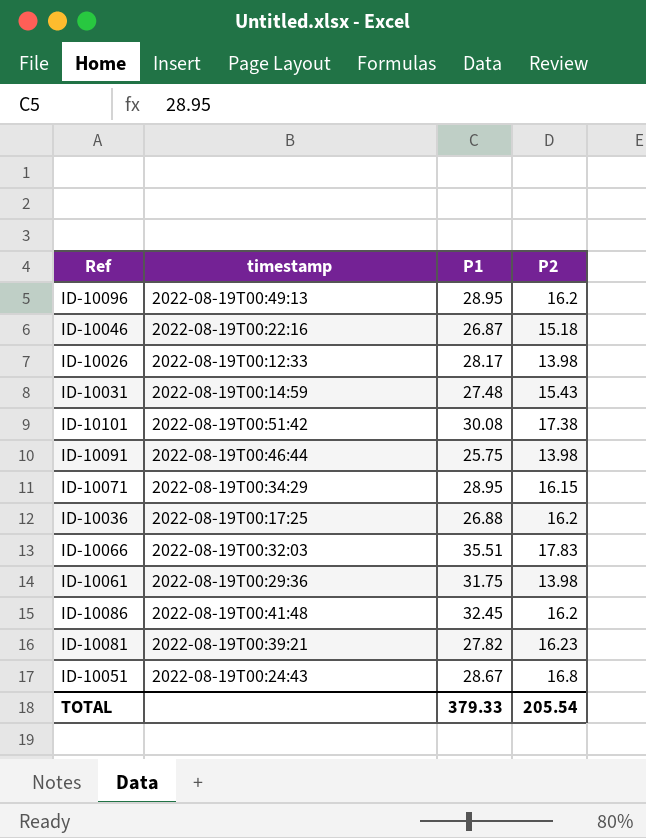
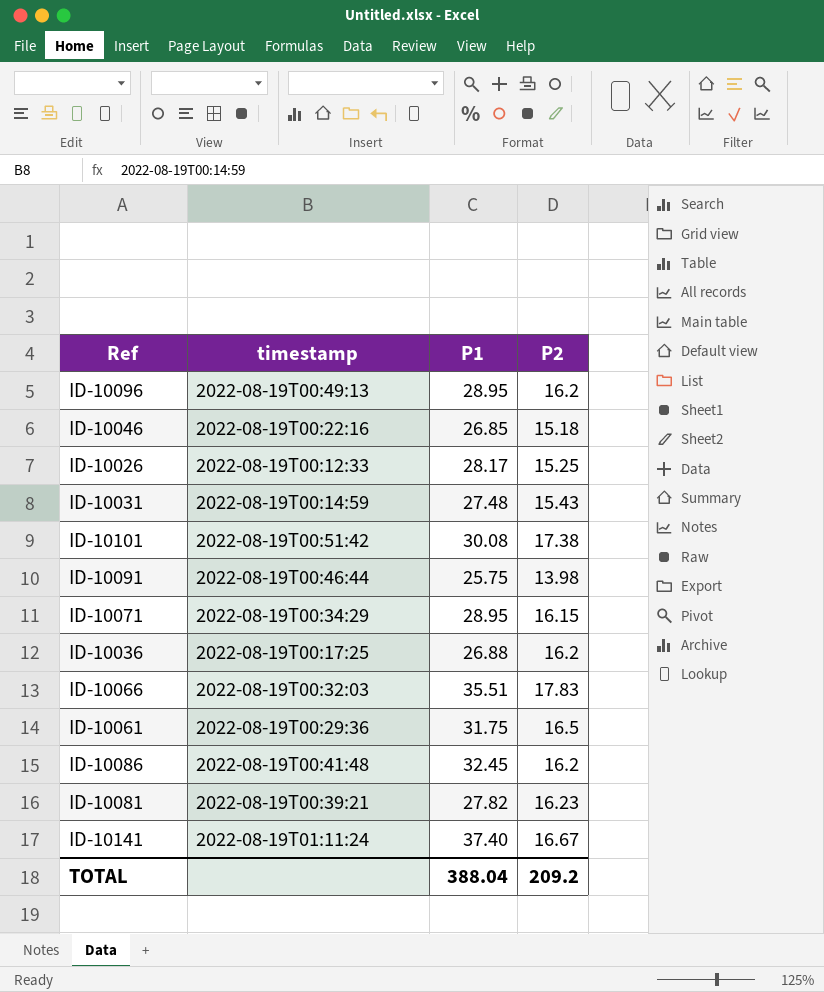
row ID-10051: 2022-08-19T00:24:43 | 28.67 | 16.8 -> none
ID-10046 | P1: 26.87 -> 26.85
ID-10026 | P2: 13.98 -> 15.25
ID-10061 | P2: 13.98 -> 16.5
row ID-10141: none -> 2022-08-19T01:11:24 | 37.40 | 16.67
TOTAL | P1: 379.33 -> 388.04
TOTAL | P2: 205.54 -> 209.2

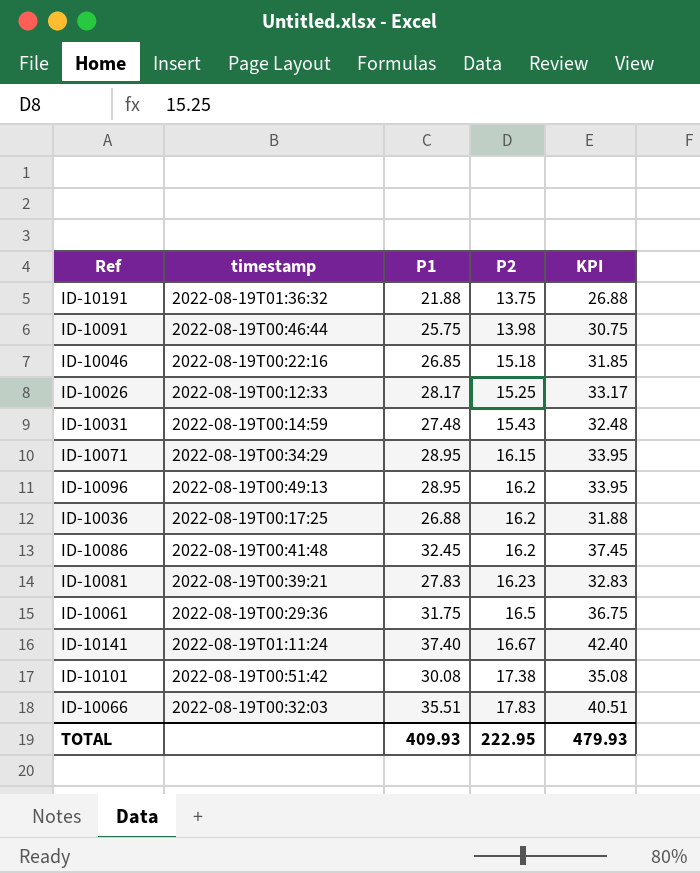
row order: none -> P2 ascending
column KPI | formula: none -> [P1] + 5
row ID-10191: none -> 2022-08-19T01:36:32 | 21.88 | 13.75 | 26.88
ID-10081 | P1: 27.82 -> 27.83
TOTAL | P1: 388.04 -> 409.93
TOTAL | P2: 209.2 -> 222.95

